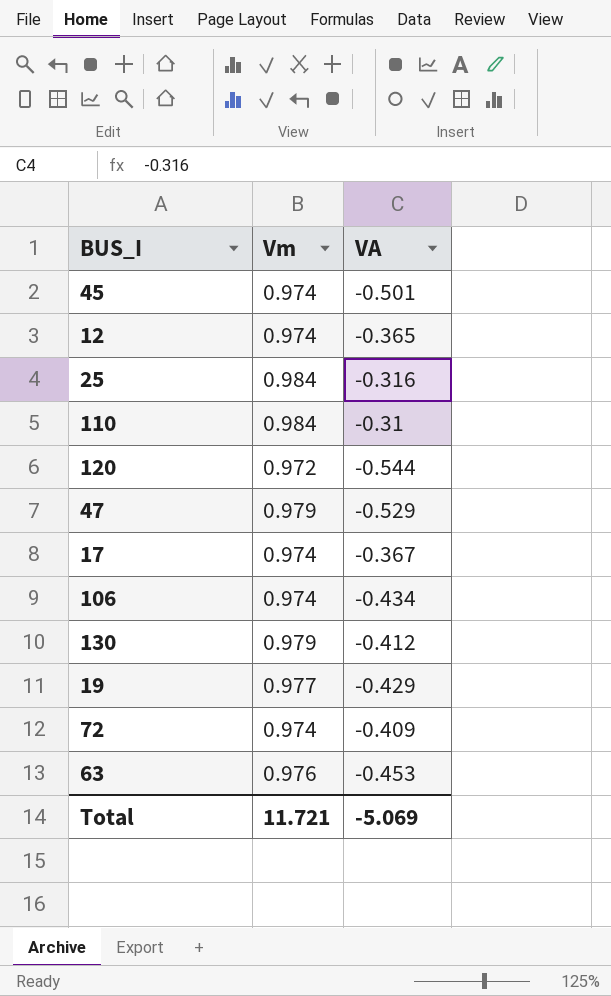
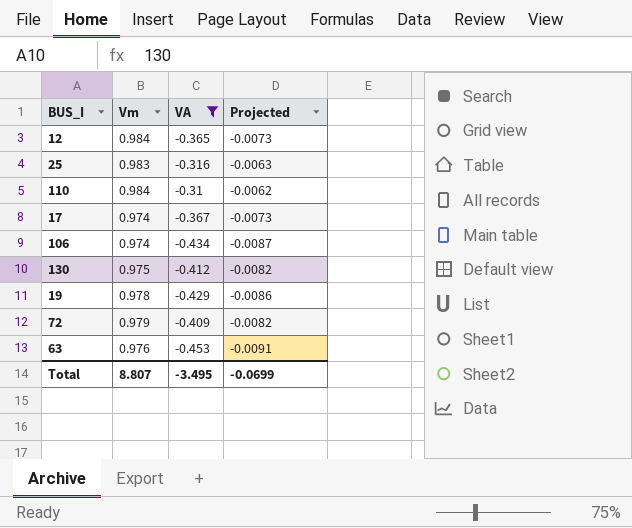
filter: none -> VA >= -0.453
column Projected | formula: none -> [VA] * 0.02
12 | Vm: 0.974 -> 0.984
25 | Vm: 0.984 -> 0.983
130 | Vm: 0.979 -> 0.975
19 | Vm: 0.977 -> 0.978
72 | Vm: 0.974 -> 0.979
Total | Vm: 11.721 -> 8.807
Total | VA: -5.069 -> -3.495

